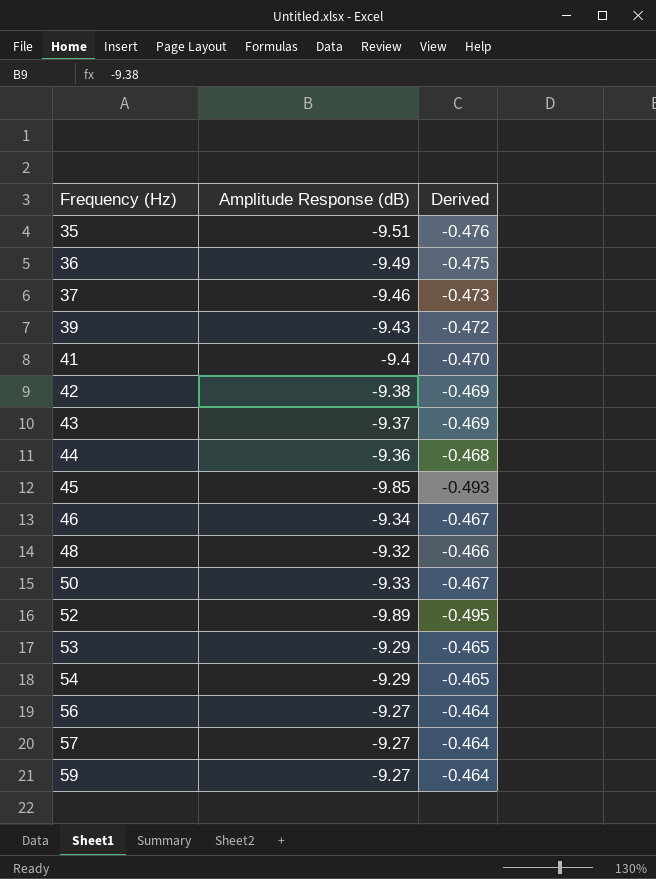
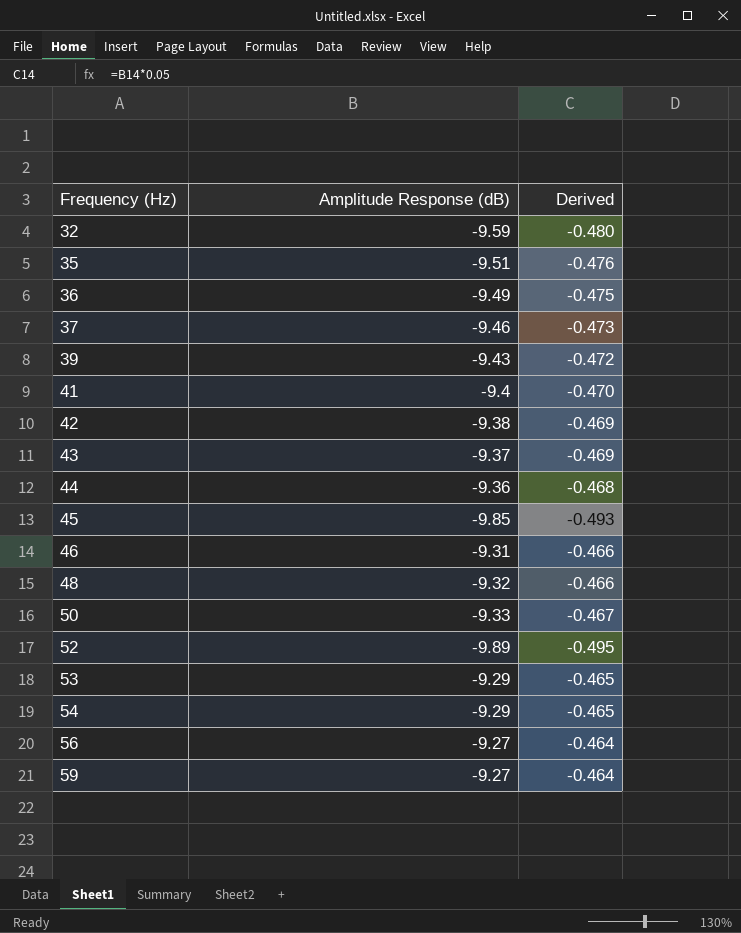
row 57: -9.27 | -0.464 -> none
row 32: none -> -9.59 | -0.480
46 | Amplitude Response (dB): -9.34 -> -9.31
46 | Derived: -0.467 -> -0.466

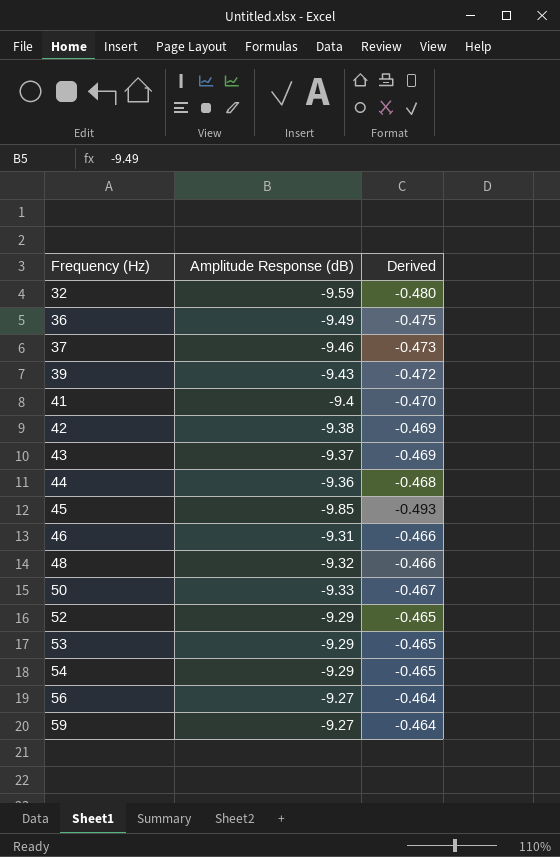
row 35: -9.51 | -0.476 -> none
52 | Amplitude Response (dB): -9.89 -> -9.29
52 | Derived: -0.495 -> -0.465

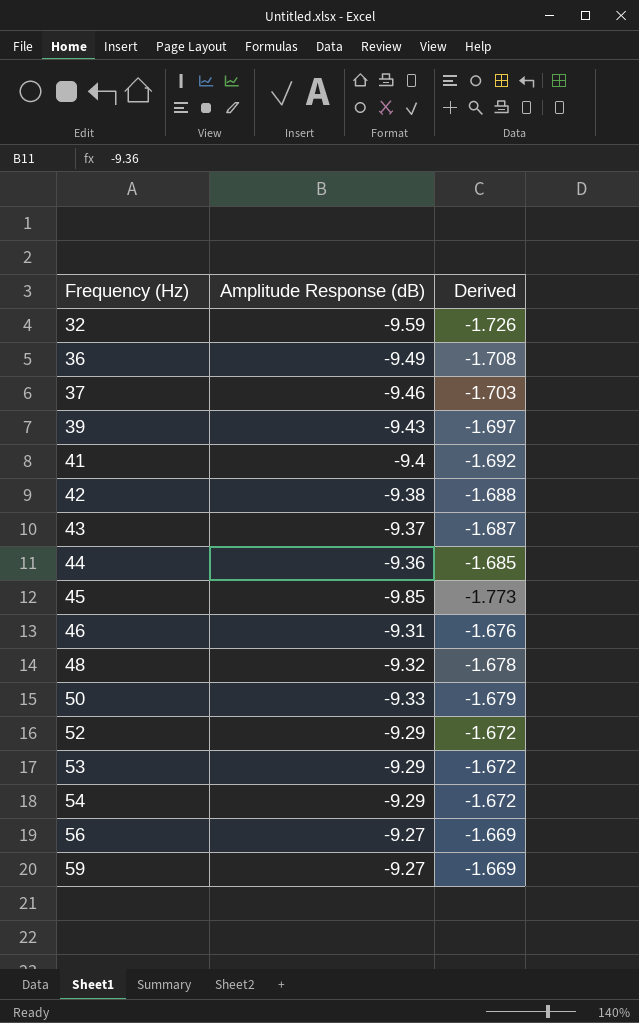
column Derived | formula: [Amplitude Response (dB)] * 0.05 -> [Amplitude Response (dB)] * 0.18

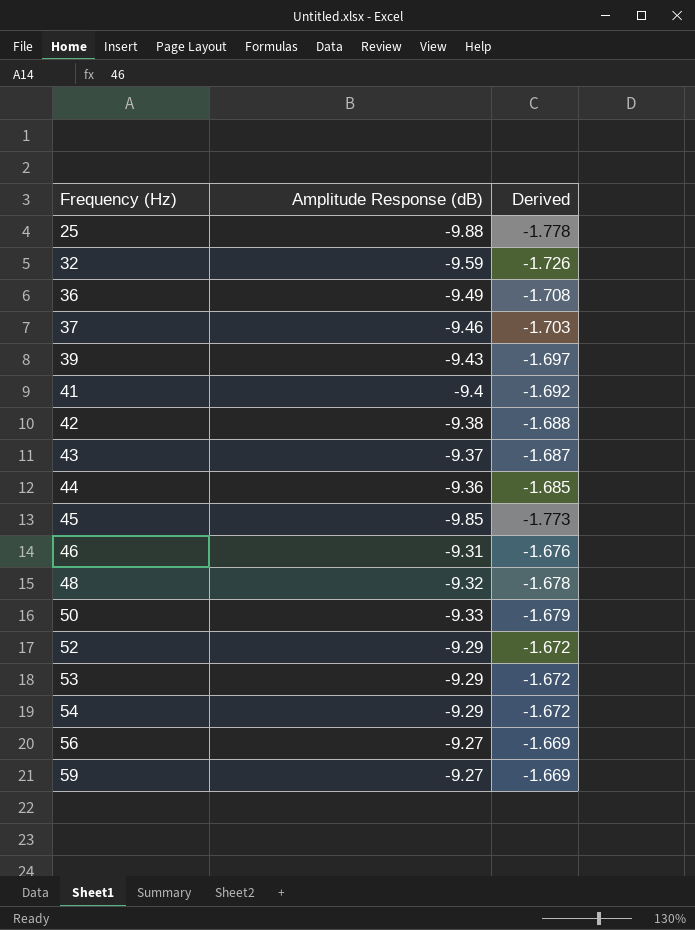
row 25: none -> -9.88 | -1.778

